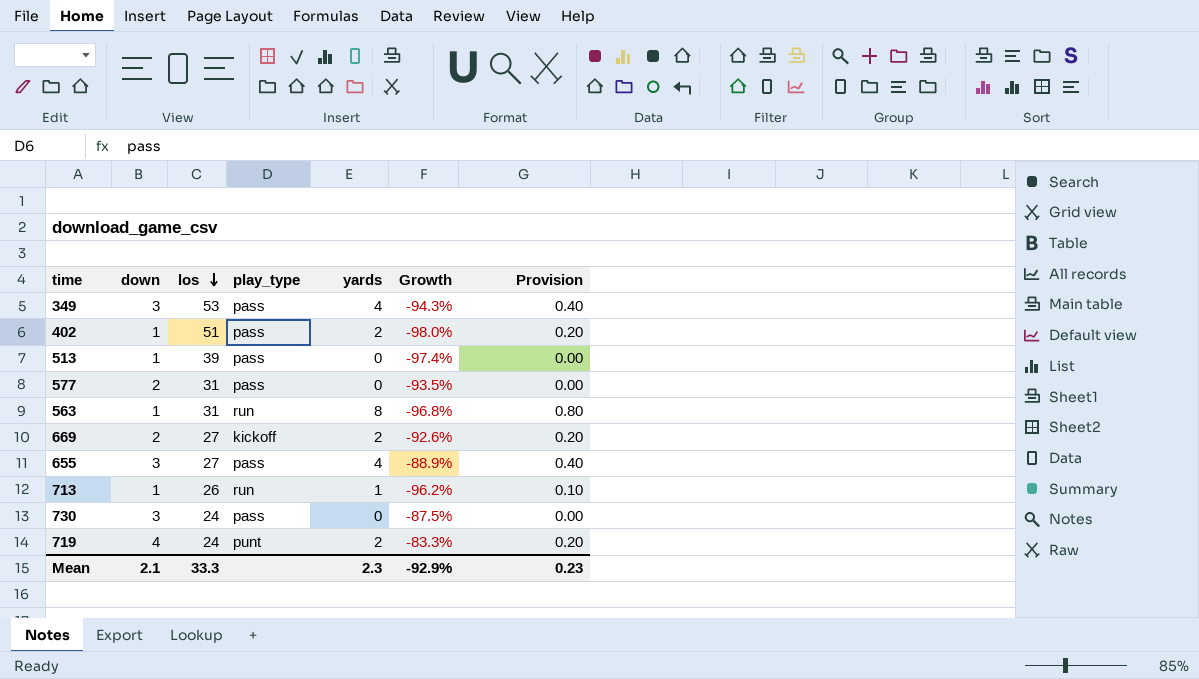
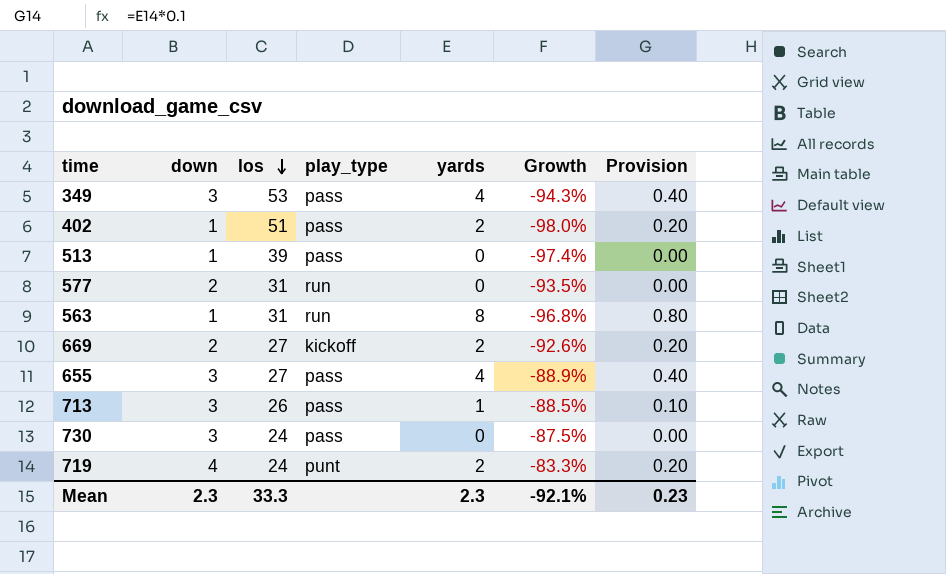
577 | play_type: pass -> run
713 | down: 1 -> 3
713 | play_type: run -> pass
713 | Growth: -96.2% -> -88.5%
Mean | down: 2.1 -> 2.3
Mean | Growth: -92.9% -> -92.1%

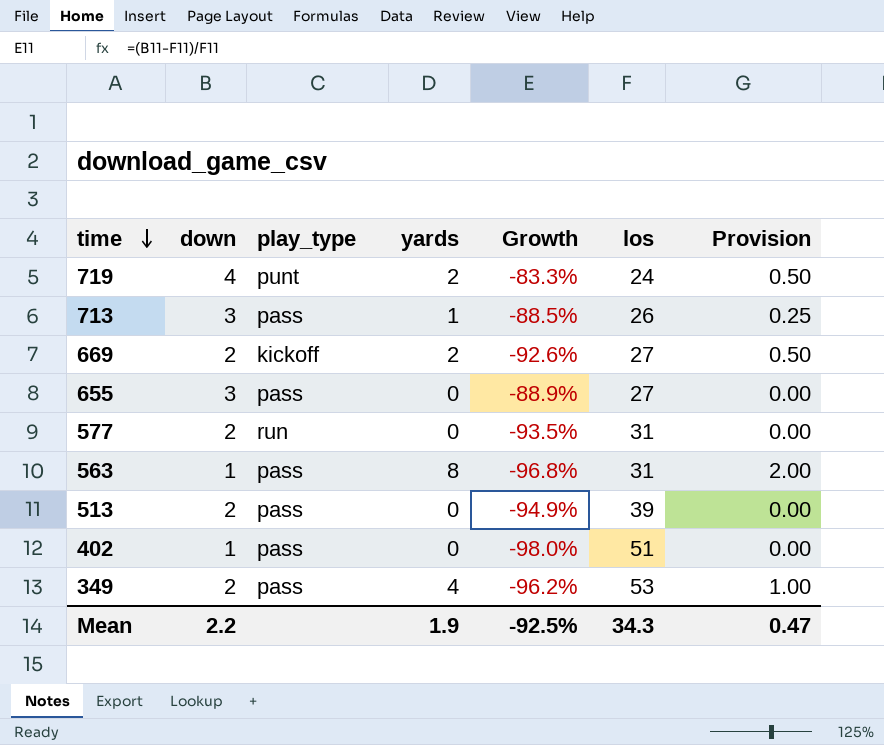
row order: los descending -> time descending
column los | position: 3 -> 6
column Provision | formula: [yards] * 0.1 -> [yards] * 0.25
row 730: 3 | 24 | pass | 0 | -87.5% | 0.00 -> none
655 | yards: 4 -> 0
563 | play_type: run -> pass
513 | down: 1 -> 2
513 | Growth: -97.4% -> -94.9%
402 | yards: 2 -> 0
349 | down: 3 -> 2
349 | Growth: -94.3% -> -96.2%
Mean | down: 2.3 -> 2.2
Mean | yards: 2.3 -> 1.9
Mean | Growth: -92.1% -> -92.5%
Mean | los: 33.3 -> 34.3
Mean | Provision: 0.23 -> 0.47

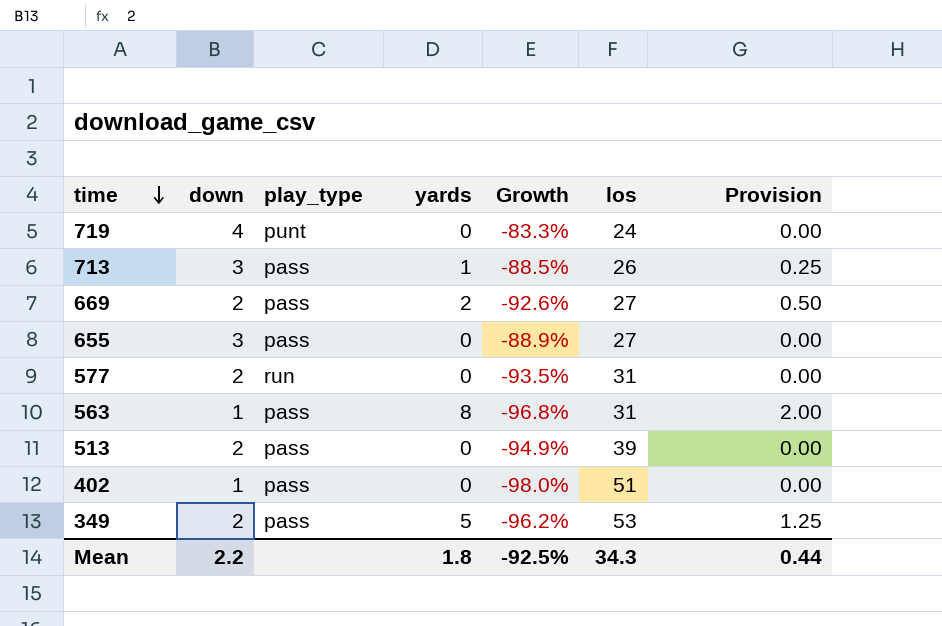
719 | yards: 2 -> 0
719 | Provision: 0.50 -> 0.00
669 | play_type: kickoff -> pass
349 | yards: 4 -> 5
349 | Provision: 1.00 -> 1.25
Mean | yards: 1.9 -> 1.8
Mean | Provision: 0.47 -> 0.44

